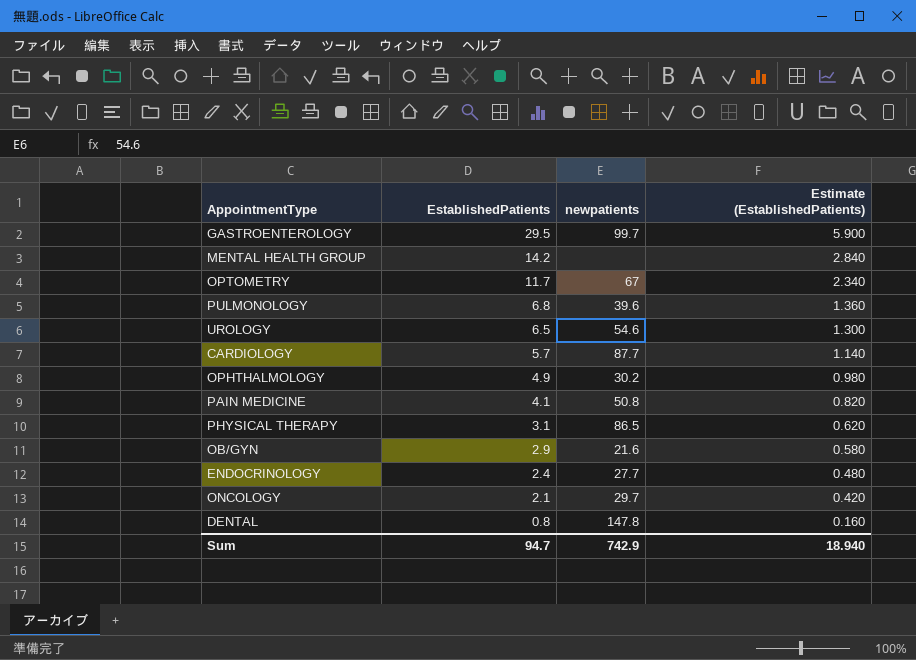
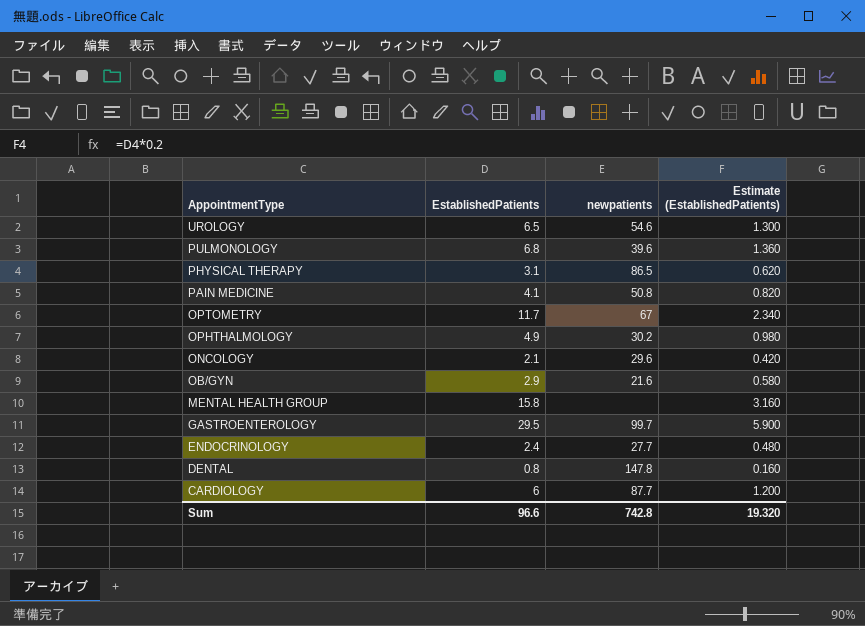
row order: EstablishedPatients descending -> AppointmentType descending
ONCOLOGY | newpatients: 29.7 -> 29.6
MENTAL HEALTH GROUP | EstablishedPatients: 14.2 -> 15.8
MENTAL HEALTH GROUP | Estimate (EstablishedPatients): 2.840 -> 3.160
CARDIOLOGY | EstablishedPatients: 5.7 -> 6
CARDIOLOGY | Estimate (EstablishedPatients): 1.140 -> 1.200
Sum | EstablishedPatients: 94.7 -> 96.6
Sum | newpatients: 742.9 -> 742.8
Sum | Estimate (EstablishedPatients): 18.940 -> 19.320

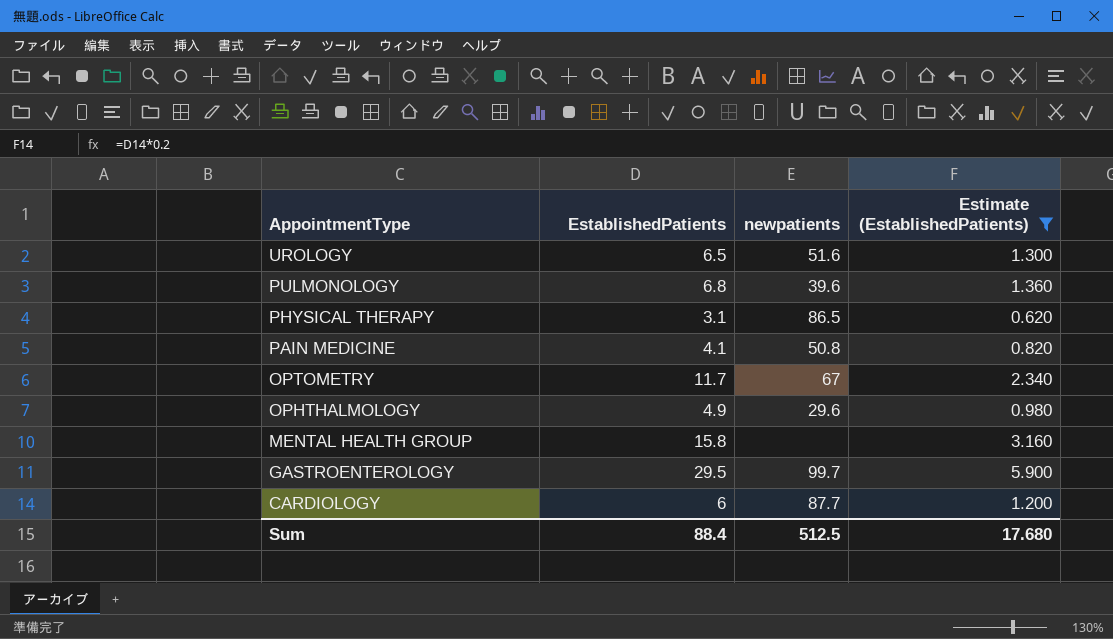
filter: none -> Estimate (EstablishedPatients) >= 0.620
UROLOGY | newpatients: 54.6 -> 51.6
OPHTHALMOLOGY | newpatients: 30.2 -> 29.6
Sum | EstablishedPatients: 96.6 -> 88.4
Sum | newpatients: 742.8 -> 512.5
Sum | Estimate (EstablishedPatients): 19.320 -> 17.680

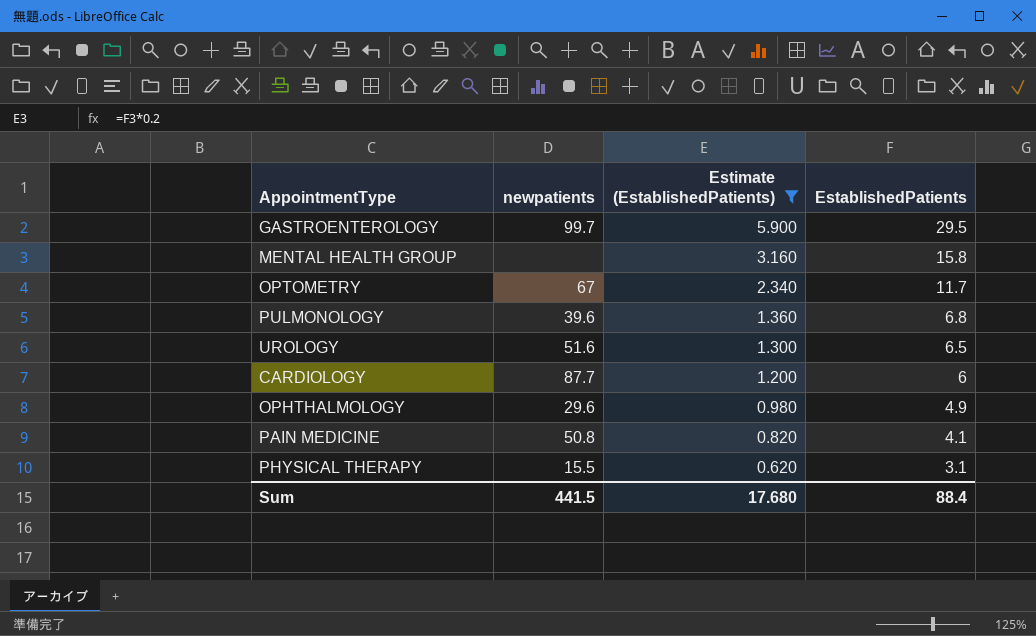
row order: AppointmentType descending -> Estimate (EstablishedPatients) descending
column EstablishedPatients | position: 2 -> 4
PHYSICAL THERAPY | newpatients: 86.5 -> 15.5
Sum | newpatients: 512.5 -> 441.5

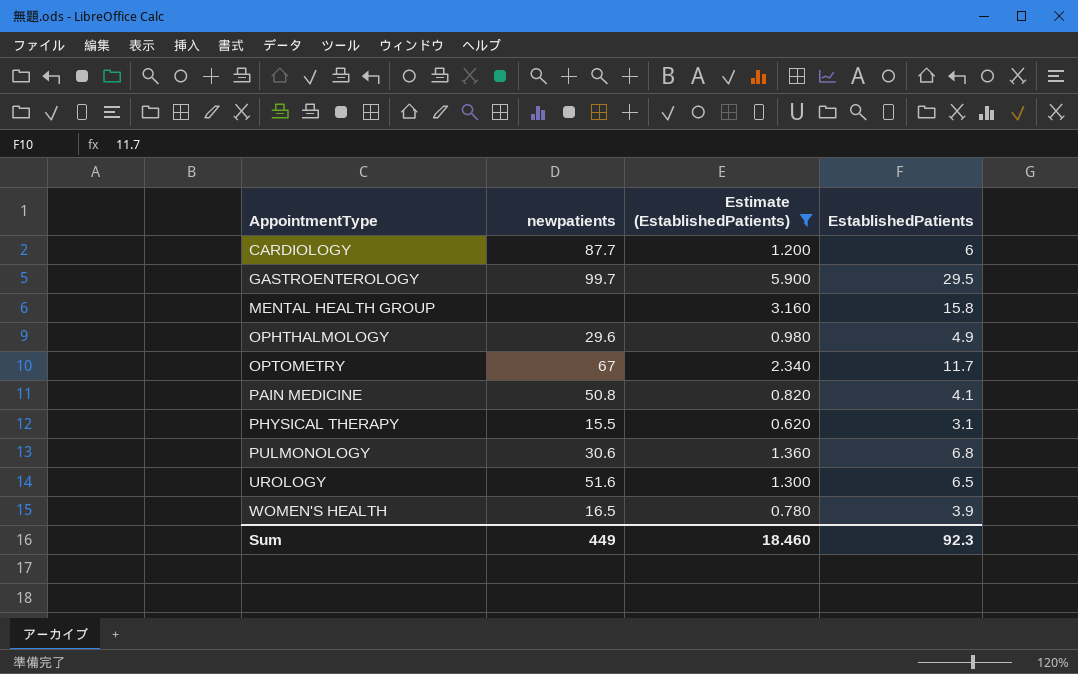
row order: Estimate (EstablishedPatients) descending -> AppointmentType ascending
PULMONOLOGY | newpatients: 39.6 -> 30.6
row WOMEN'S HEALTH: none -> 16.5 | 0.780 | 3.9
Sum | newpatients: 441.5 -> 449
Sum | Estimate (EstablishedPatients): 17.680 -> 18.460
Sum | EstablishedPatients: 88.4 -> 92.3

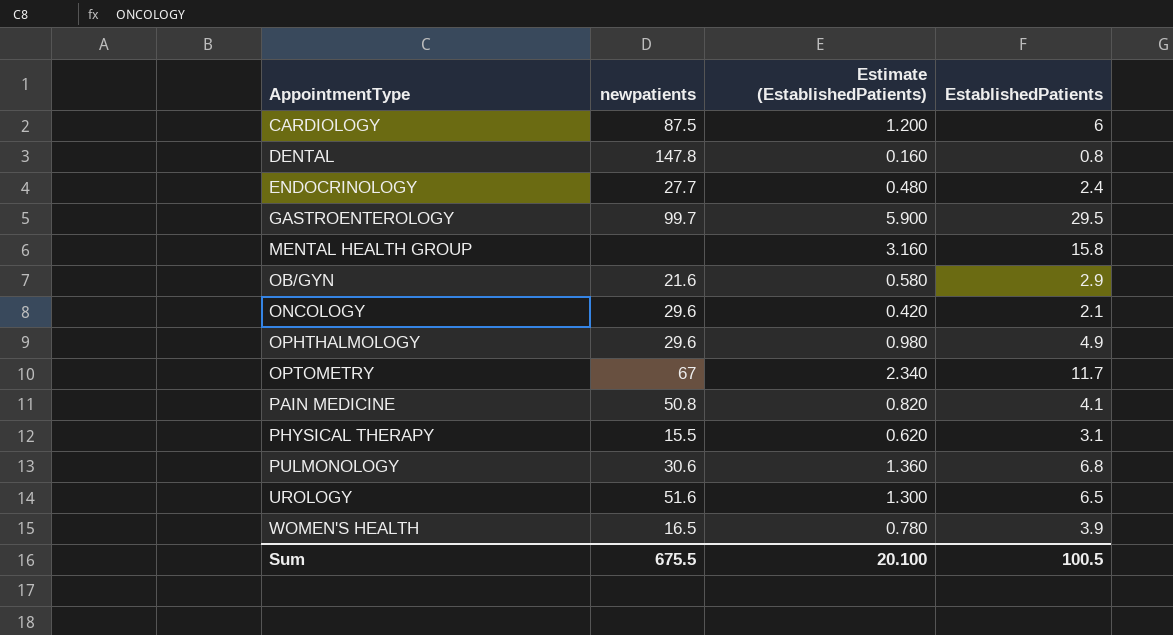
filter: Estimate (EstablishedPatients) >= 0.620 -> none
CARDIOLOGY | newpatients: 87.7 -> 87.5
Sum | newpatients: 449 -> 675.5
Sum | Estimate (EstablishedPatients): 18.460 -> 20.100
Sum | EstablishedPatients: 92.3 -> 100.5

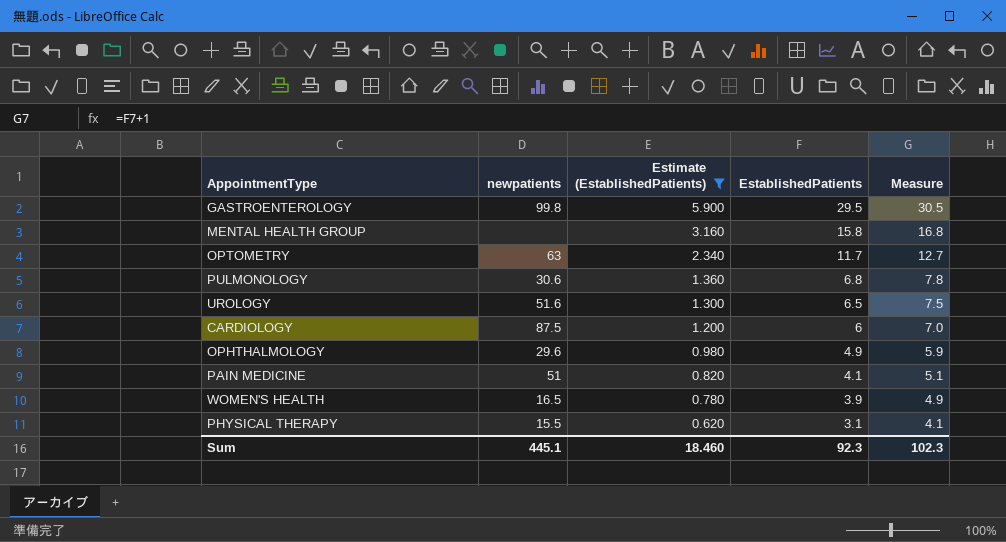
filter: none -> Estimate (EstablishedPatients) >= 0.620
row order: AppointmentType ascending -> Estimate (EstablishedPatients) descending
column Measure | formula: none -> [EstablishedPatients] + 1
GASTROENTEROLOGY | newpatients: 99.7 -> 99.8
OPTOMETRY | newpatients: 67 -> 63
PAIN MEDICINE | newpatients: 50.8 -> 51
Sum | newpatients: 675.5 -> 445.1
Sum | Estimate (EstablishedPatients): 20.100 -> 18.460
Sum | EstablishedPatients: 100.5 -> 92.3

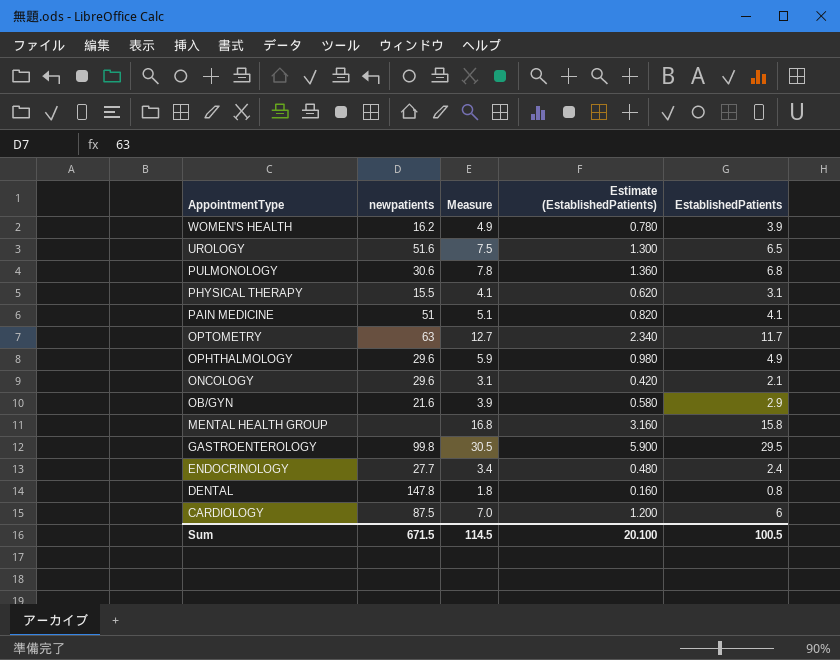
filter: Estimate (EstablishedPatients) >= 0.620 -> none
row order: Estimate (EstablishedPatients) descending -> AppointmentType descending
column Measure | position: 5 -> 3
WOMEN'S HEALTH | newpatients: 16.5 -> 16.2
Sum | newpatients: 445.1 -> 671.5
Sum | Measure: 102.3 -> 114.5
Sum | Estimate (EstablishedPatients): 18.460 -> 20.100
Sum | EstablishedPatients: 92.3 -> 100.5

